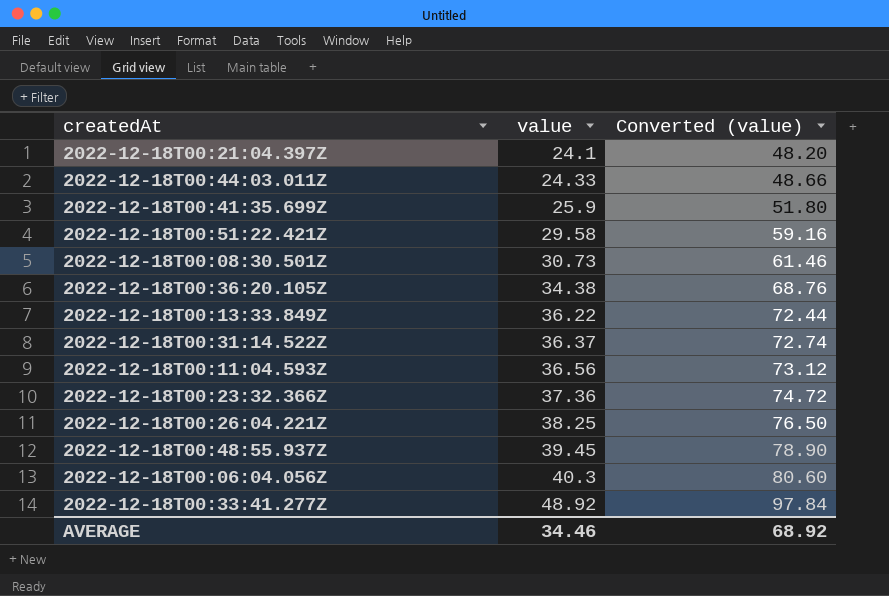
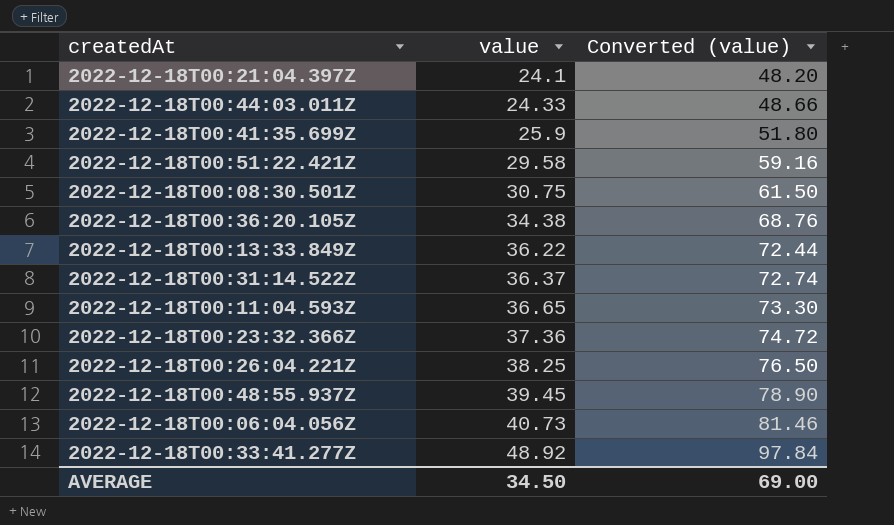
2022-12-18T00:08:30.501Z | value: 30.73 -> 30.75
2022-12-18T00:08:30.501Z | Converted (value): 61.46 -> 61.50
2022-12-18T00:11:04.593Z | value: 36.56 -> 36.65
2022-12-18T00:11:04.593Z | Converted (value): 73.12 -> 73.30
2022-12-18T00:06:04.056Z | value: 40.3 -> 40.73
2022-12-18T00:06:04.056Z | Converted (value): 80.60 -> 81.46
AVERAGE | value: 34.46 -> 34.50
AVERAGE | Converted (value): 68.92 -> 69.00

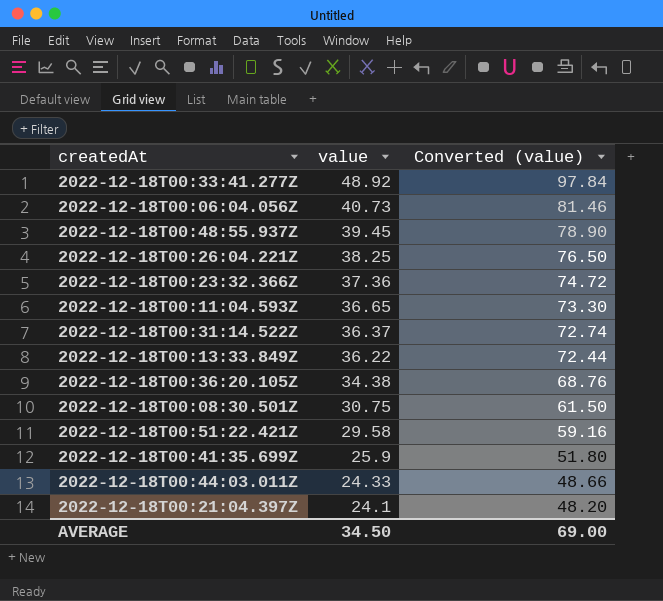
row order: value ascending -> value descending

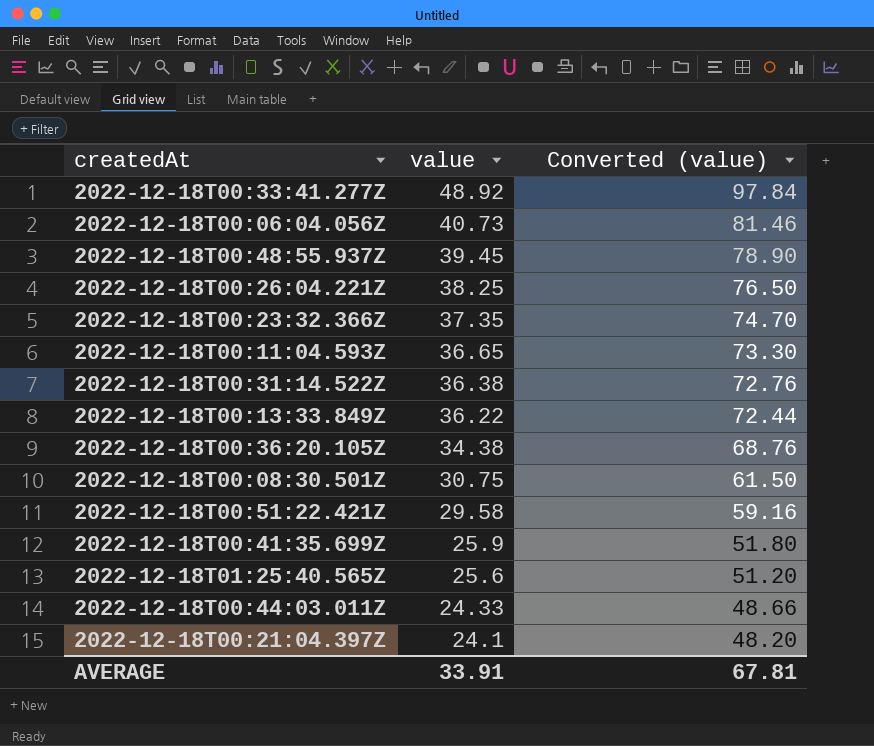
2022-12-18T00:23:32.366Z | value: 37.36 -> 37.35
2022-12-18T00:23:32.366Z | Converted (value): 74.72 -> 74.70
2022-12-18T00:31:14.522Z | value: 36.37 -> 36.38
2022-12-18T00:31:14.522Z | Converted (value): 72.74 -> 72.76
row 2022-12-18T01:25:40.565Z: none -> 25.6 | 51.20
AVERAGE | value: 34.50 -> 33.91
AVERAGE | Converted (value): 69.00 -> 67.81

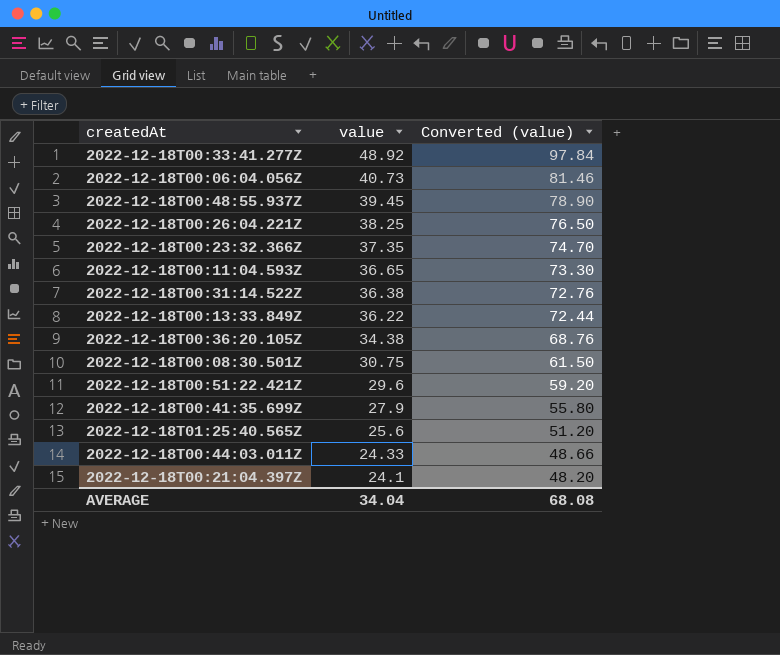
2022-12-18T00:51:22.421Z | value: 29.58 -> 29.6
2022-12-18T00:51:22.421Z | Converted (value): 59.16 -> 59.20
2022-12-18T00:41:35.699Z | value: 25.9 -> 27.9
2022-12-18T00:41:35.699Z | Converted (value): 51.80 -> 55.80
AVERAGE | value: 33.91 -> 34.04
AVERAGE | Converted (value): 67.81 -> 68.08

